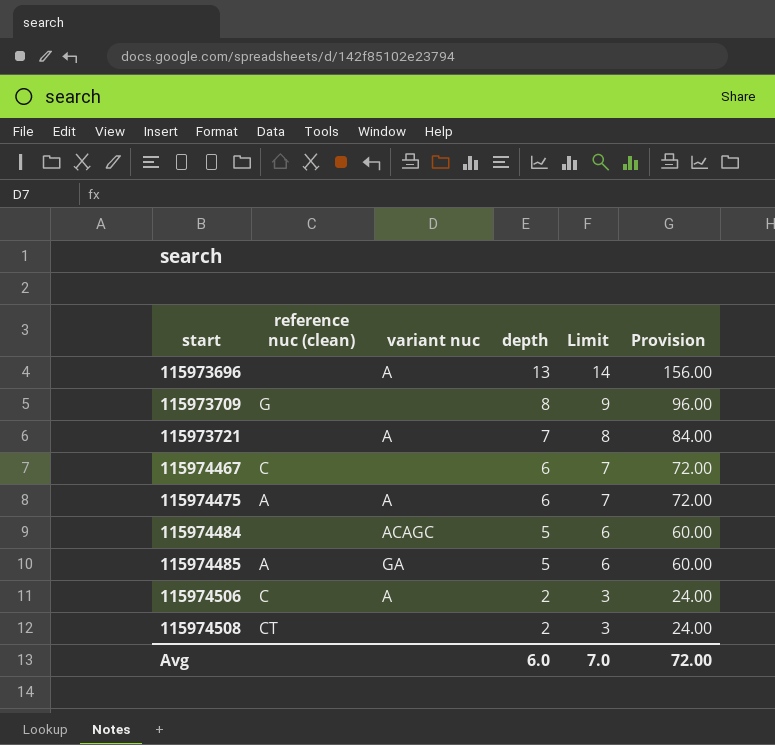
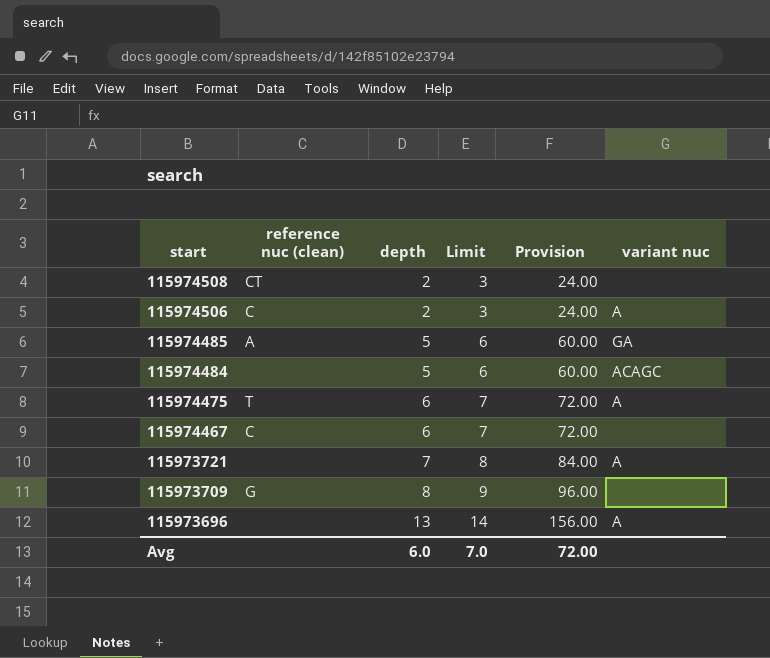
row order: start ascending -> start descending
column variant nuc | position: 3 -> 6
115974475 | reference nuc (clean): A -> T

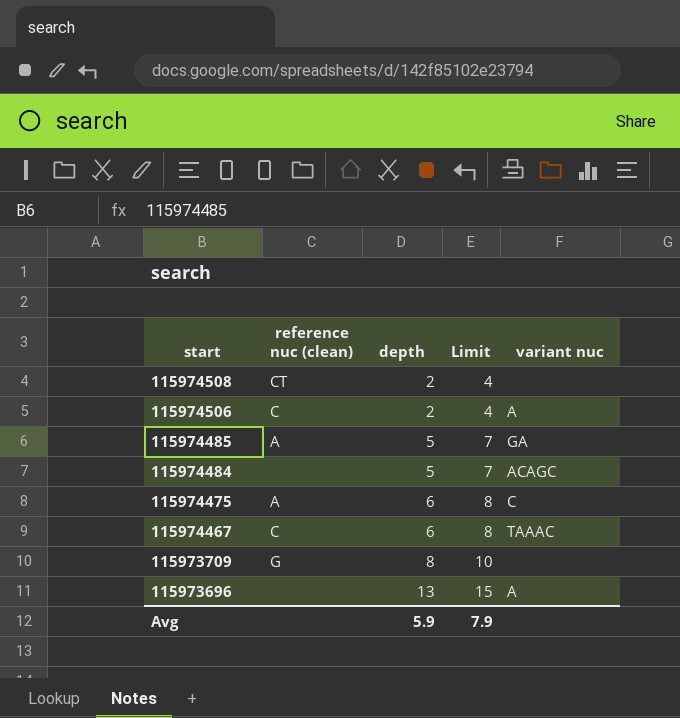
column Provision | formula: [depth] * 12 -> none
column Limit | formula: [depth] + 1 -> [depth] + 2
row 115973721: none | 7 | 8 | 84.00 | A -> none
115974475 | reference nuc (clean): T -> A
115974475 | variant nuc: A -> C
115974467 | variant nuc: none -> TAAAC
Avg | depth: 6.0 -> 5.9
Avg | Limit: 7.0 -> 7.9

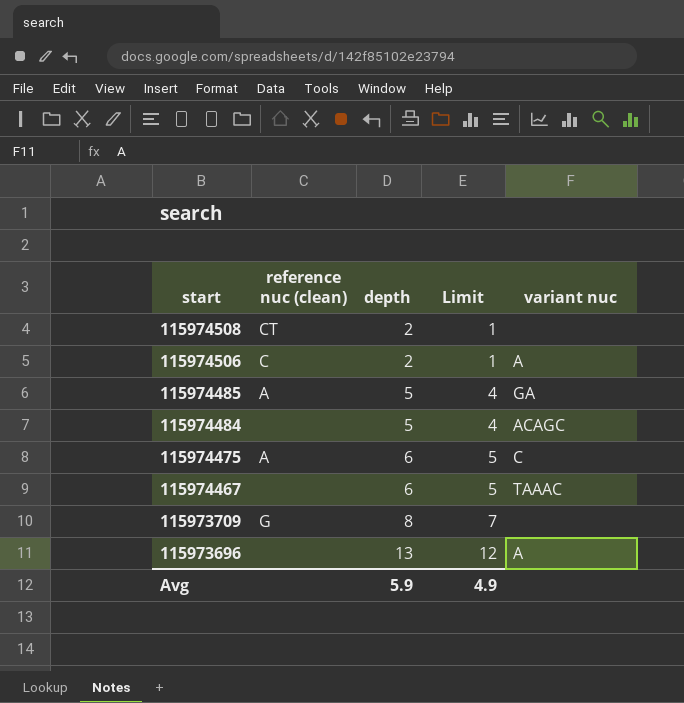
column Limit | formula: [depth] + 2 -> [depth] - 1
115974467 | reference nuc (clean): C -> none
Avg | Limit: 7.9 -> 4.9

